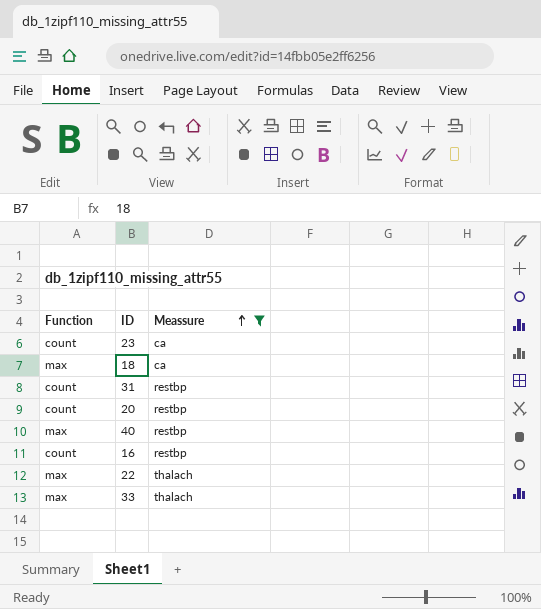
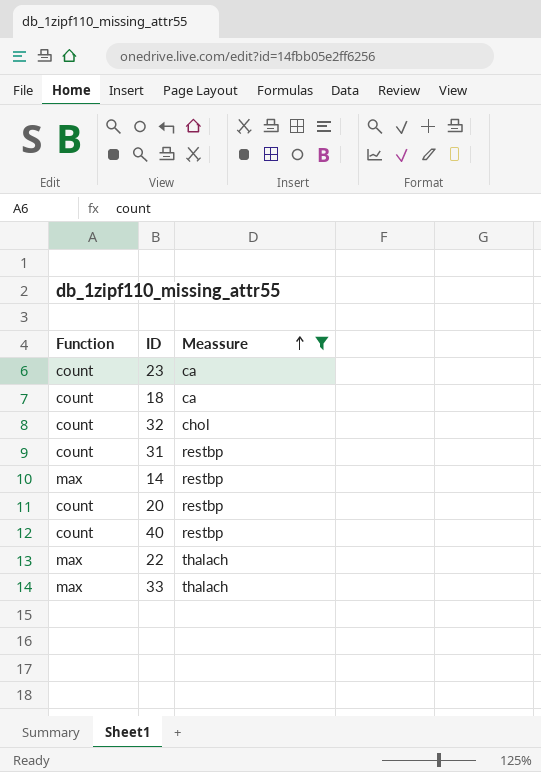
row 16: count | restbp -> none
18 | Function: max -> count
row 32: none -> count | chol
row 14: none -> max | restbp
40 | Function: max -> count

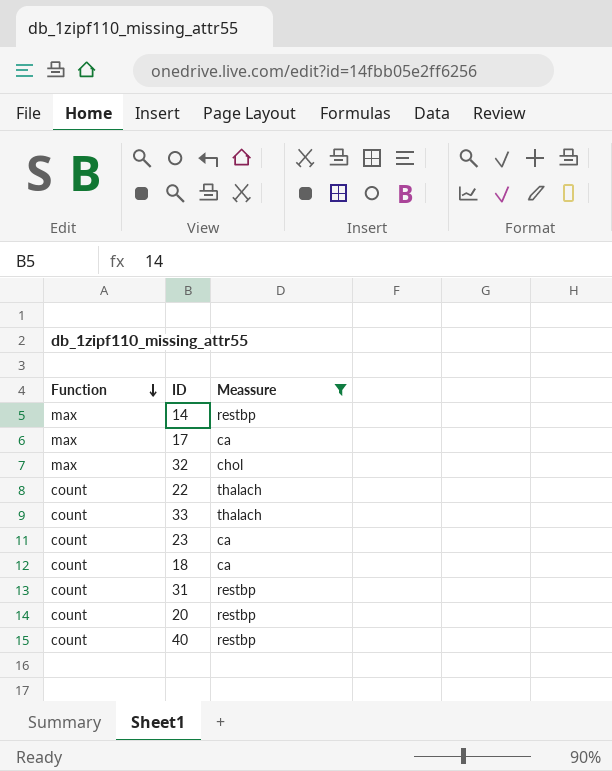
row order: Meassure ascending -> Function descending
row 17: none -> max | ca
32 | Function: count -> max
22 | Function: max -> count
33 | Function: max -> count

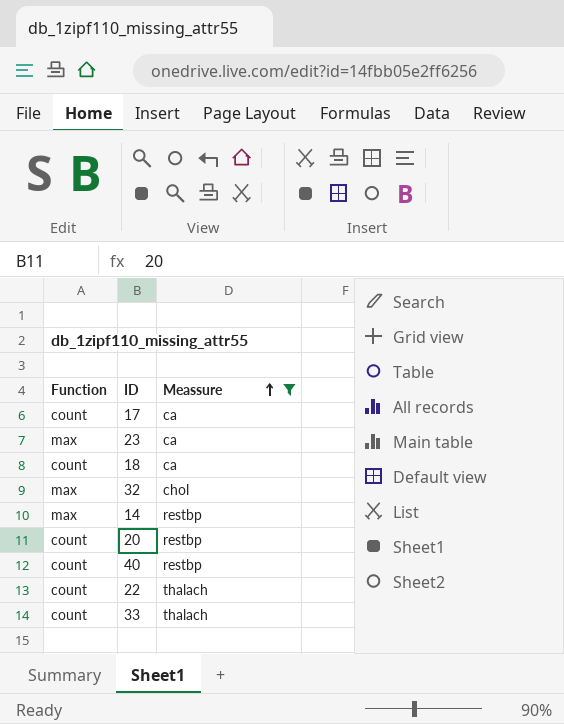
row order: Function descending -> Meassure ascending
row 31: count | restbp -> none
17 | Function: max -> count
23 | Function: count -> max

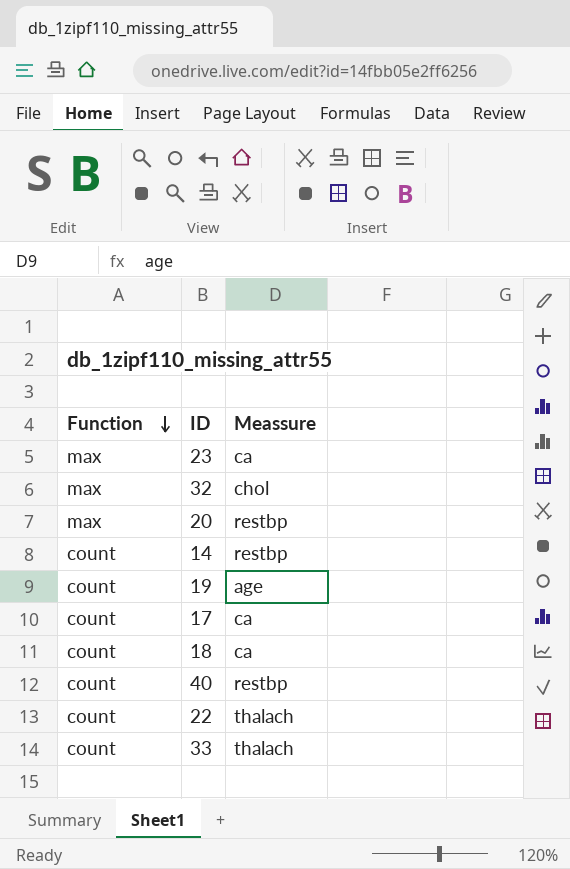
filter: Meassure != age -> none
row order: Meassure ascending -> Function descending
20 | Function: count -> max
14 | Function: max -> count

